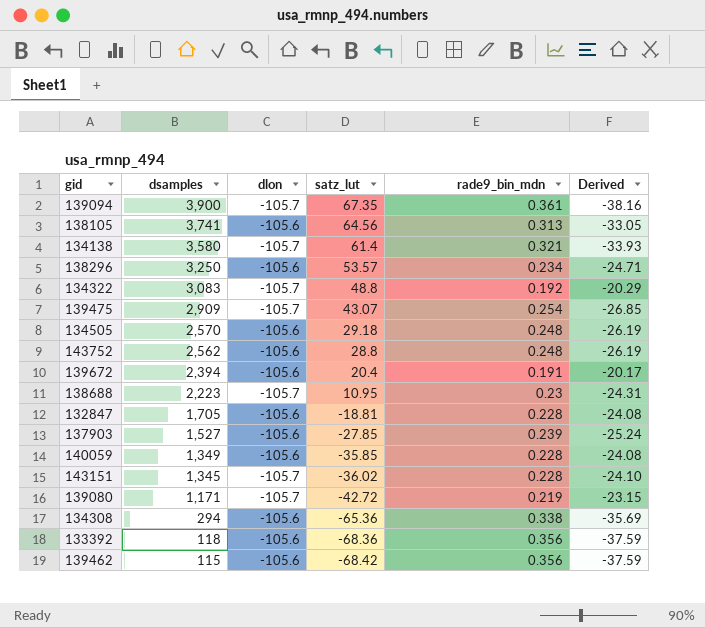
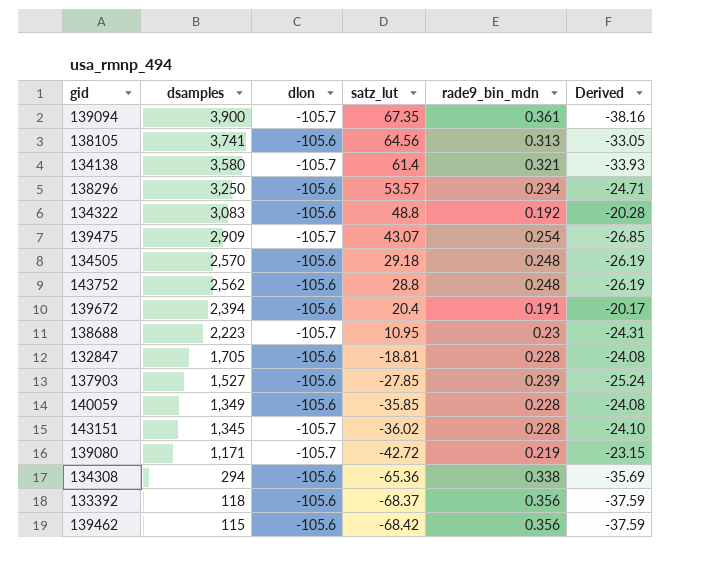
134322 | dlon: -105.7 -> -105.6
134322 | Derived: -20.29 -> -20.28
133392 | satz_lut: -68.36 -> -68.37

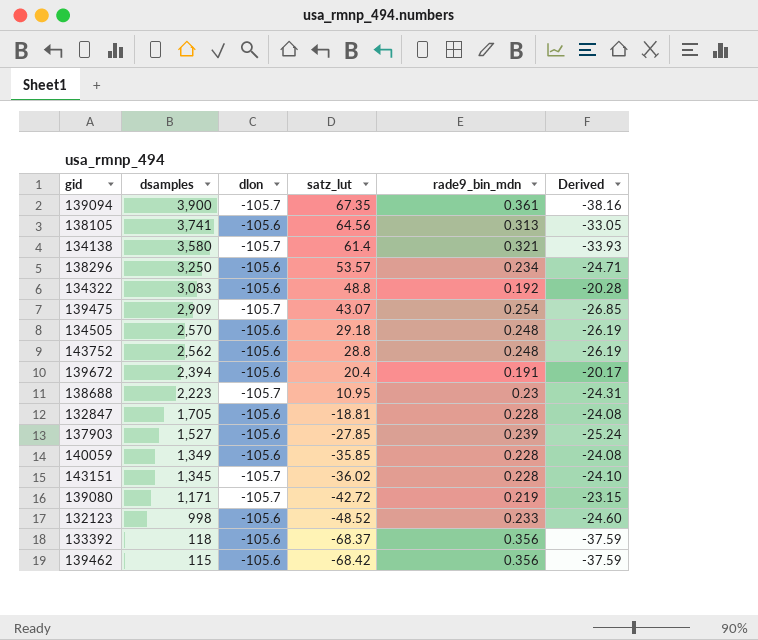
row 134308: 294 | -105.6 | -65.36 | 0.338 | -35.69 -> none
row 132123: none -> 998 | -105.6 | -48.52 | 0.233 | -24.60

